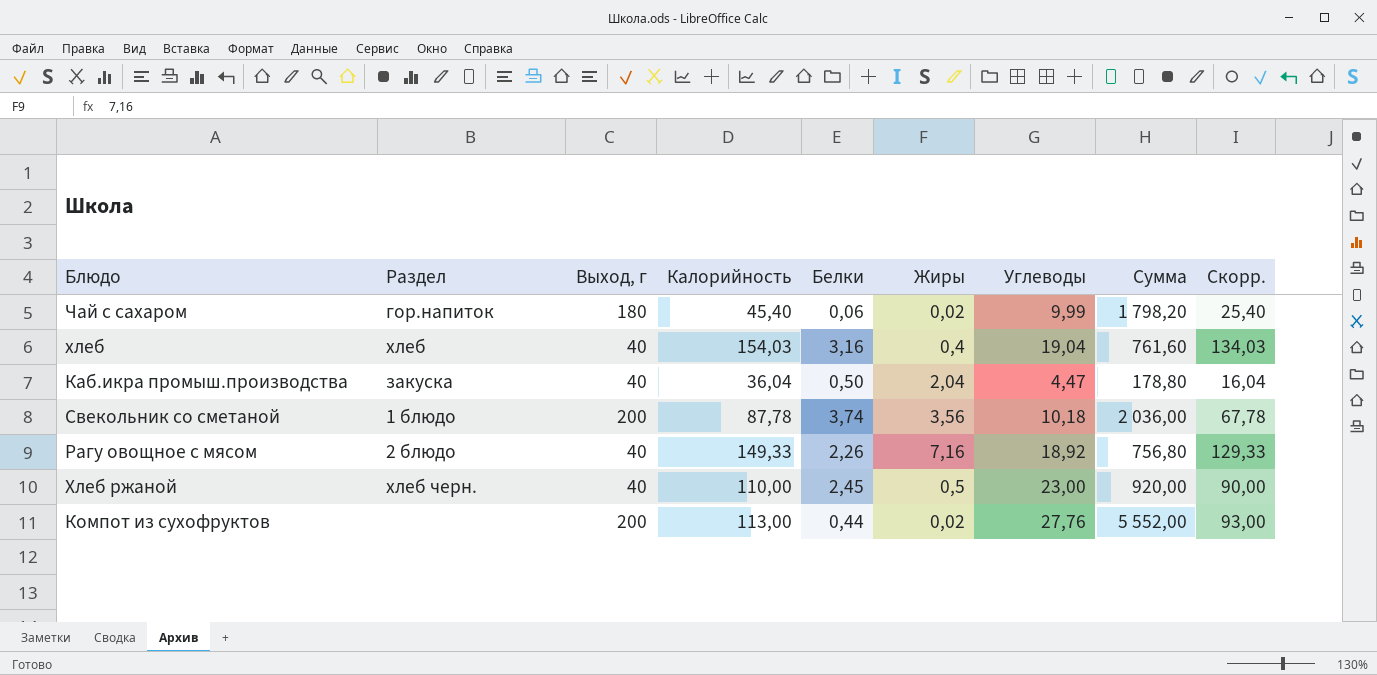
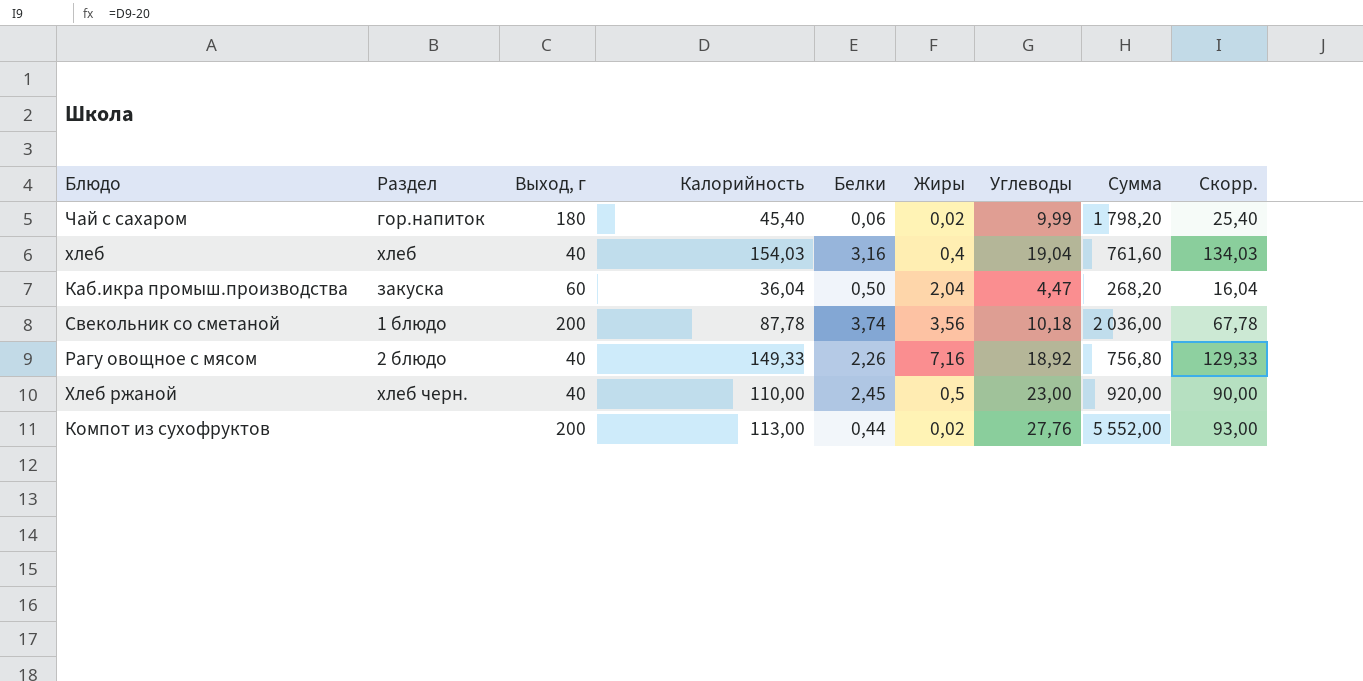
Каб.икра промыш.производства | Выход, г: 40 -> 60
Каб.икра промыш.производства | Сумма: 178,80 -> 268,20

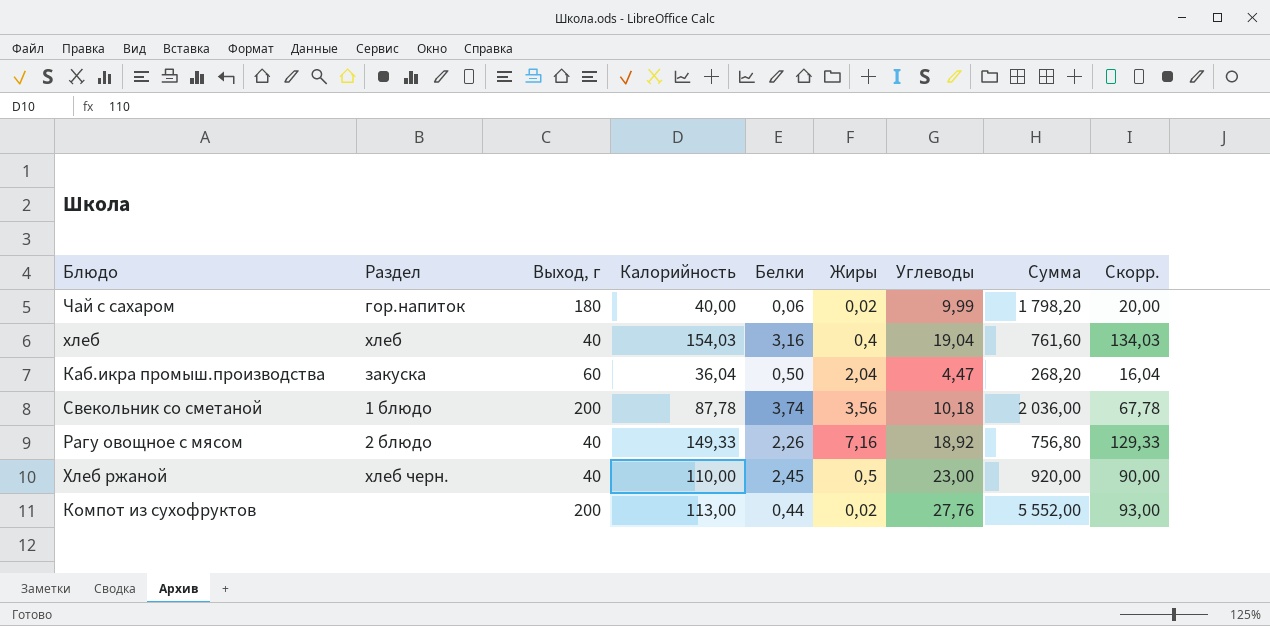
Чай с сахаром | Калорийность: 45,40 -> 40,00
Чай с сахаром | Скорр.: 25,40 -> 20,00

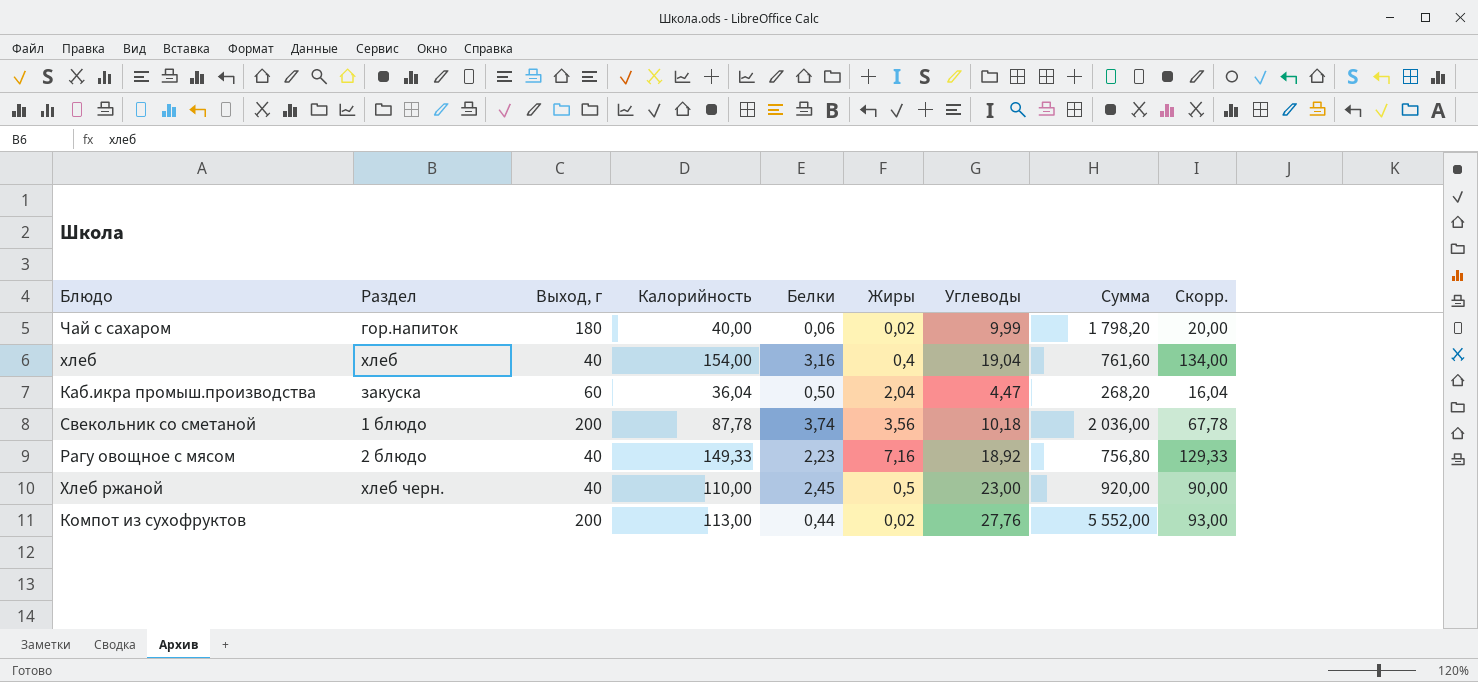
хлеб | Калорийность: 154,03 -> 154,00
хлеб | Скорр.: 134,03 -> 134,00
Рагу овощное с мясом | Белки: 2,26 -> 2,23

